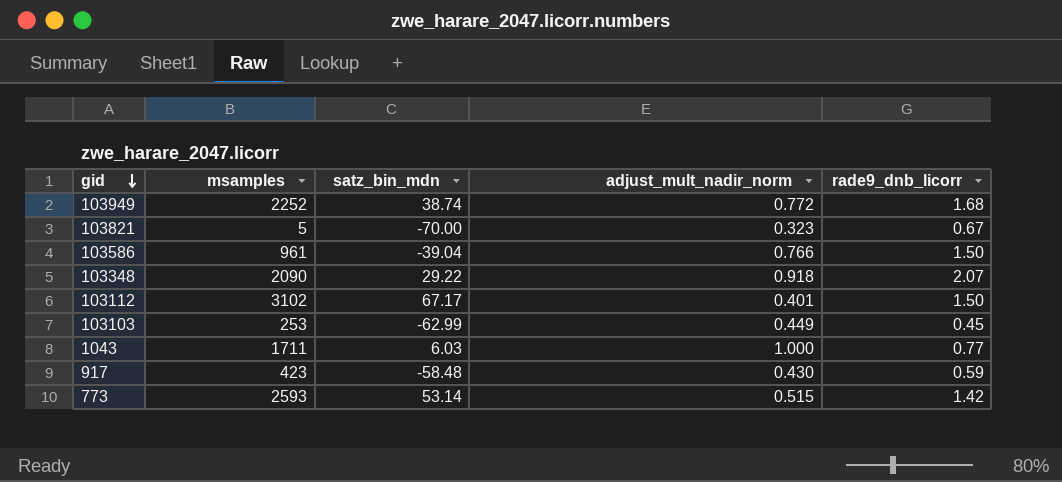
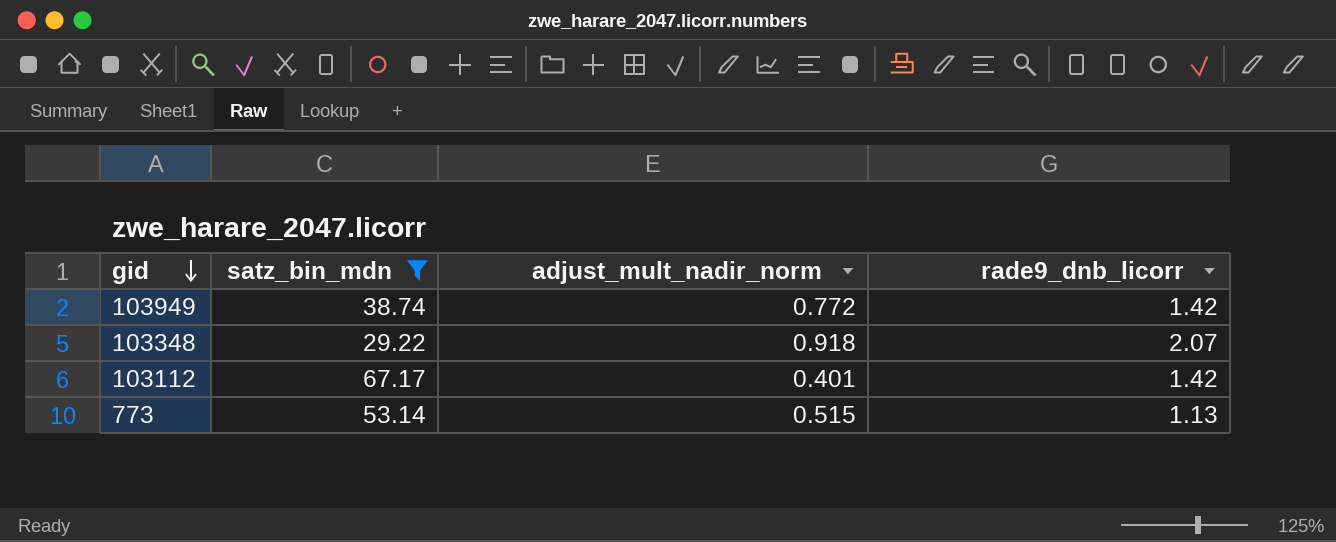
filter: none -> satz_bin_mdn >= 29.22
column msamples | position: 2 -> none
103949 | rade9_dnb_licorr: 1.68 -> 1.42
103112 | rade9_dnb_licorr: 1.50 -> 1.42
773 | rade9_dnb_licorr: 1.42 -> 1.13

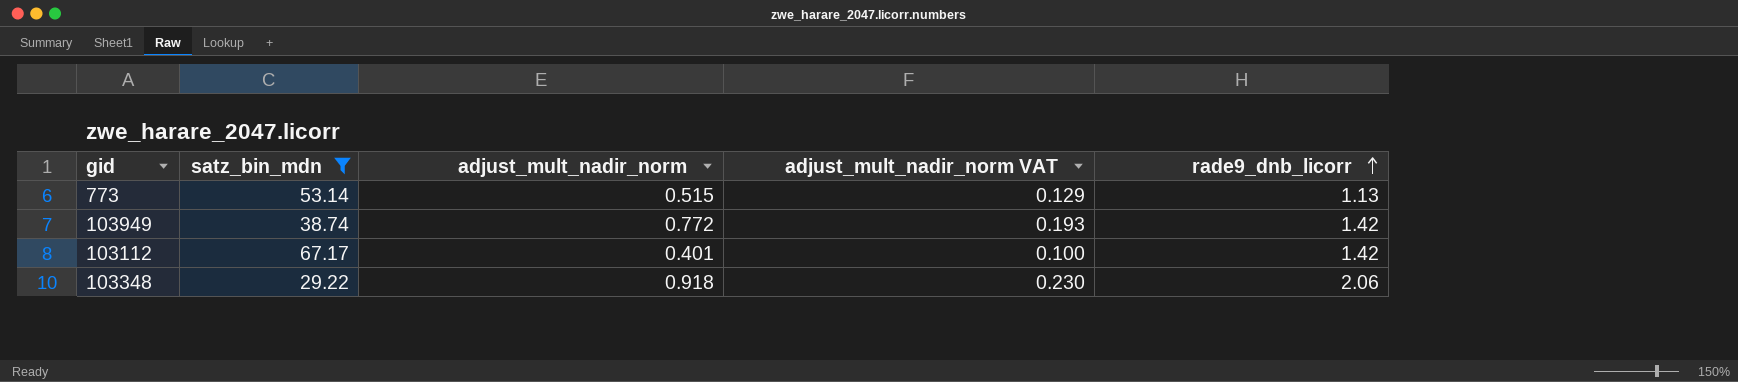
row order: gid descending -> rade9_dnb_licorr ascending
column adjust_mult_nadir_norm VAT | formula: none -> [adjust_mult_nadir_norm] * 0.25
103348 | rade9_dnb_licorr: 2.07 -> 2.06

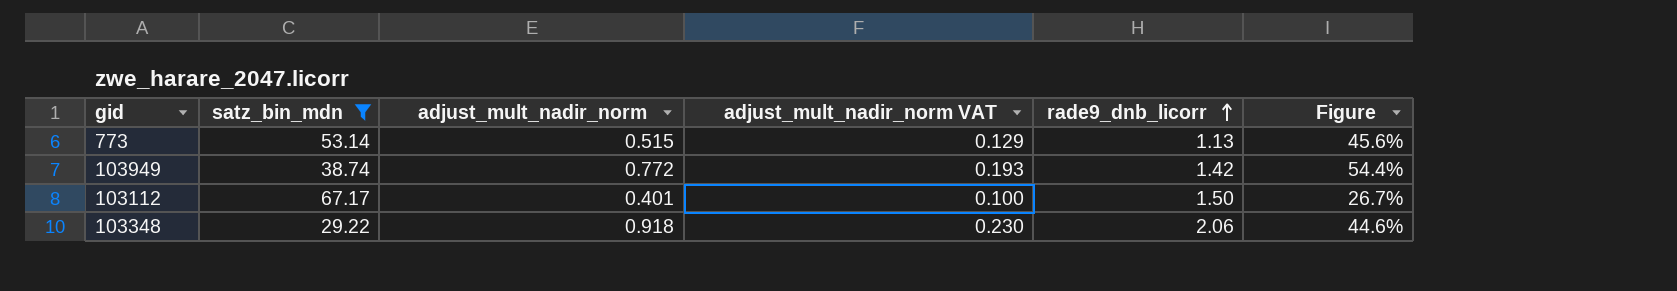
column Figure | formula: none -> [adjust_mult_nadir_norm] / [rade9_dnb_licorr]
103112 | rade9_dnb_licorr: 1.42 -> 1.50

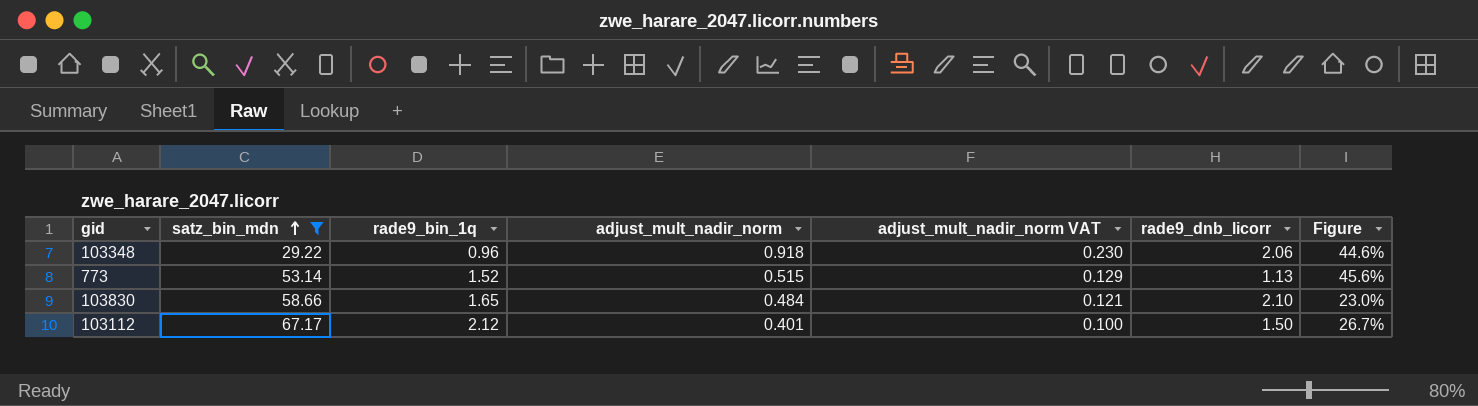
row order: rade9_dnb_licorr ascending -> satz_bin_mdn ascending
column rade9_bin_1q | position: none -> 3
row 103949: 38.74 | 0.772 | 0.193 | 1.42 | 54.4% -> none
row 103830: none -> 58.66 | 1.65 | 0.484 | 0.121 | 2.10 | 23.0%

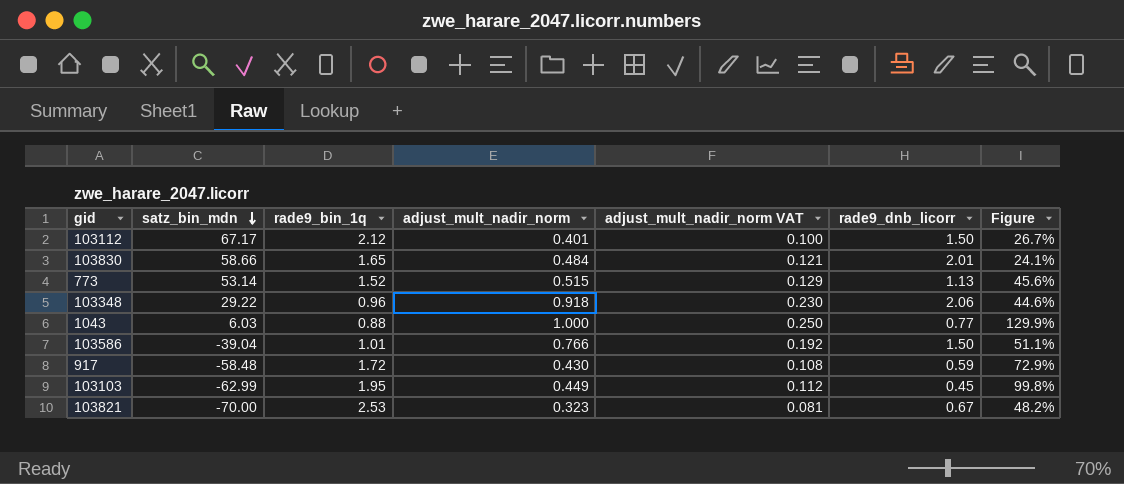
filter: satz_bin_mdn >= 29.22 -> none
row order: satz_bin_mdn ascending -> satz_bin_mdn descending
103830 | rade9_dnb_licorr: 2.10 -> 2.01
103830 | Figure: 23.0% -> 24.1%

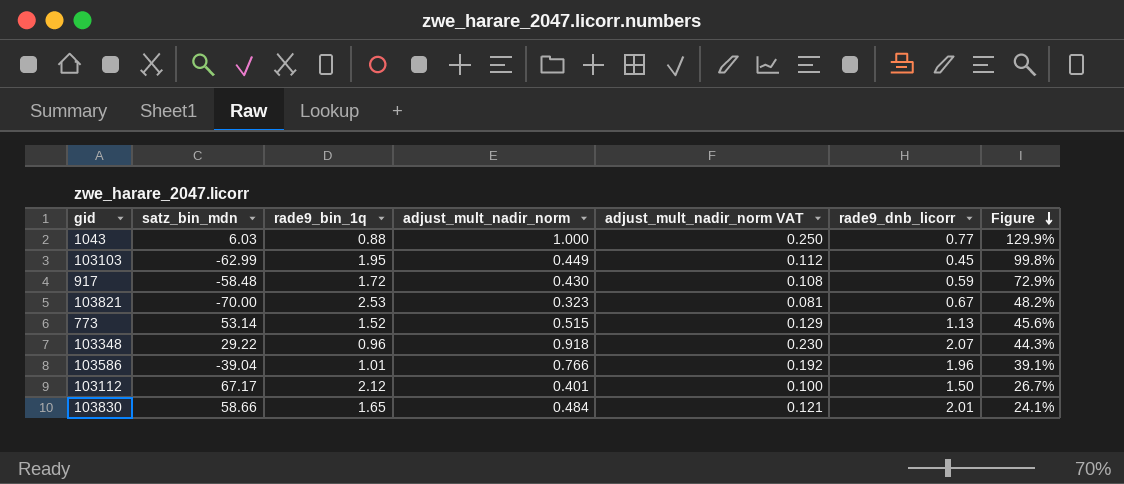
row order: satz_bin_mdn descending -> Figure descending
103348 | rade9_dnb_licorr: 2.06 -> 2.07
103348 | Figure: 44.6% -> 44.3%
103586 | rade9_dnb_licorr: 1.50 -> 1.96
103586 | Figure: 51.1% -> 39.1%

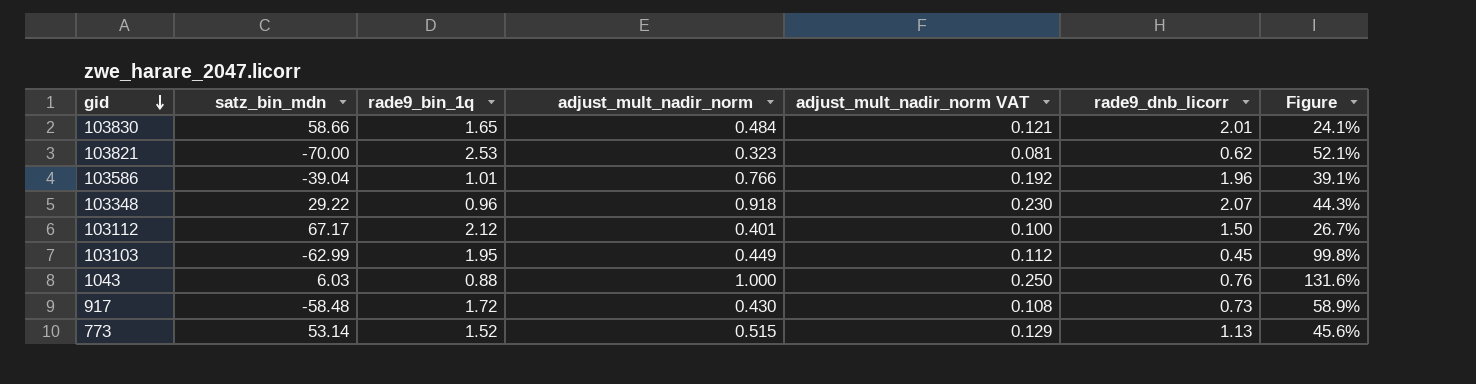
row order: Figure descending -> gid descending
103821 | rade9_dnb_licorr: 0.67 -> 0.62
103821 | Figure: 48.2% -> 52.1%
1043 | rade9_dnb_licorr: 0.77 -> 0.76
1043 | Figure: 129.9% -> 131.6%
917 | rade9_dnb_licorr: 0.59 -> 0.73
917 | Figure: 72.9% -> 58.9%

